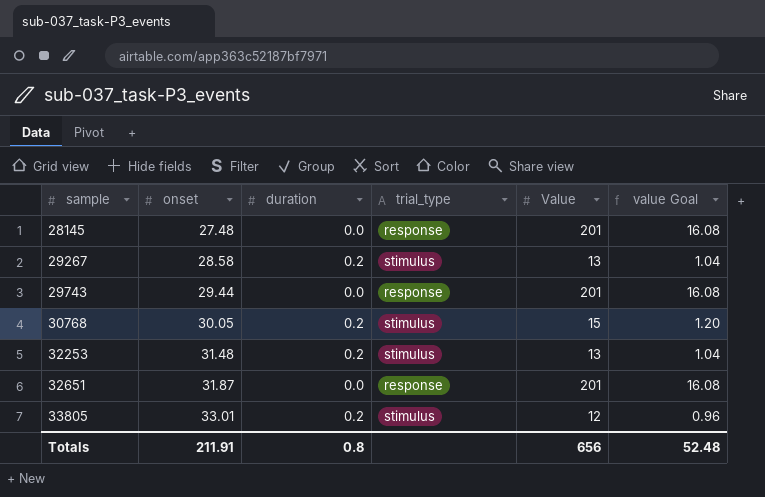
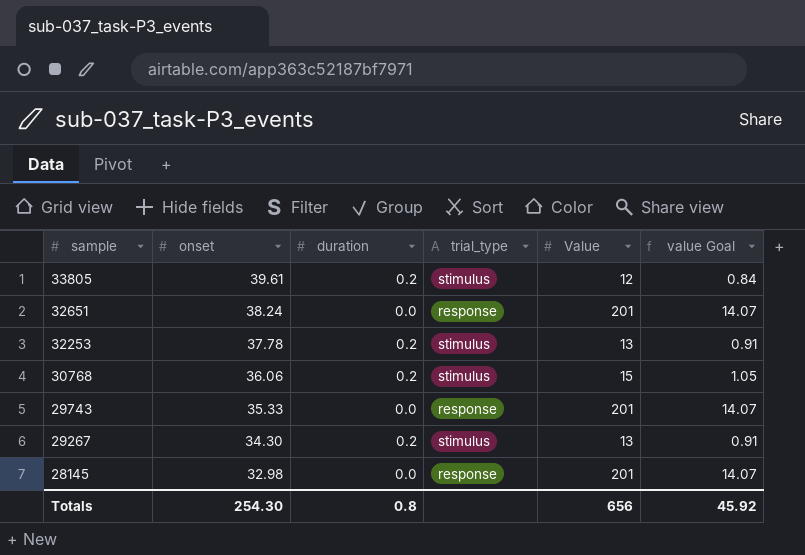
row order: sample ascending -> sample descending
column value Goal | formula: [Value] * 0.08 -> [Value] * 0.07
33805 | onset: 33.01 -> 39.61
32651 | onset: 31.87 -> 38.24
32253 | onset: 31.48 -> 37.78
30768 | onset: 30.05 -> 36.06
29743 | onset: 29.44 -> 35.33
29267 | onset: 28.58 -> 34.30
28145 | onset: 27.48 -> 32.98
Totals | onset: 211.91 -> 254.30
Totals | value Goal: 52.48 -> 45.92

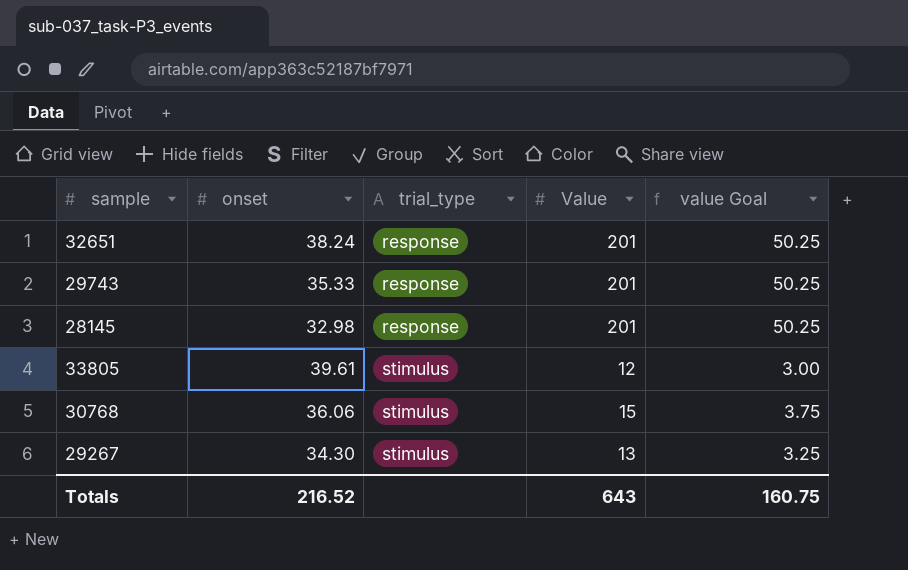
row order: sample descending -> trial_type ascending
column duration | position: 3 -> none
column value Goal | formula: [Value] * 0.07 -> [Value] * 0.25
row 32253: 37.78 | 0.2 | stimulus | 13 | 0.91 -> none
Totals | onset: 254.30 -> 216.52
Totals | Value: 656 -> 643
Totals | value Goal: 45.92 -> 160.75

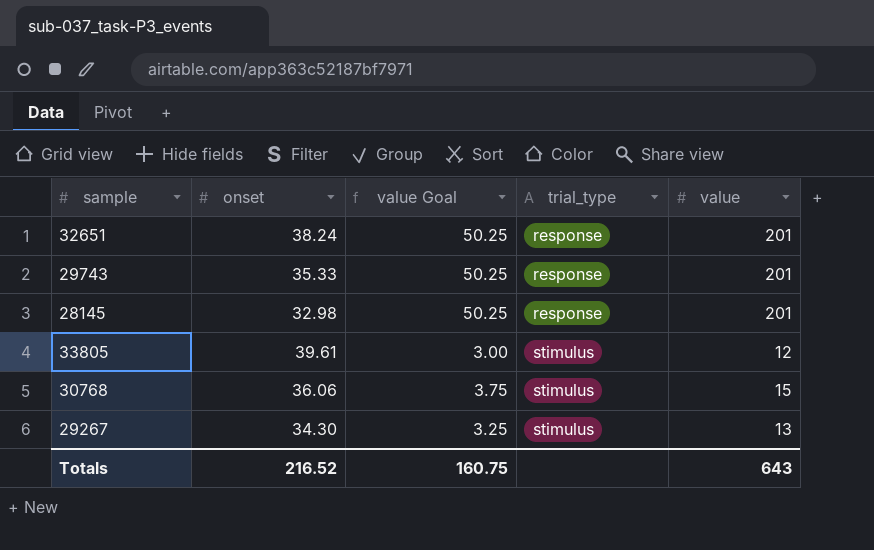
column value Goal | position: 5 -> 3
column name: Value -> value

